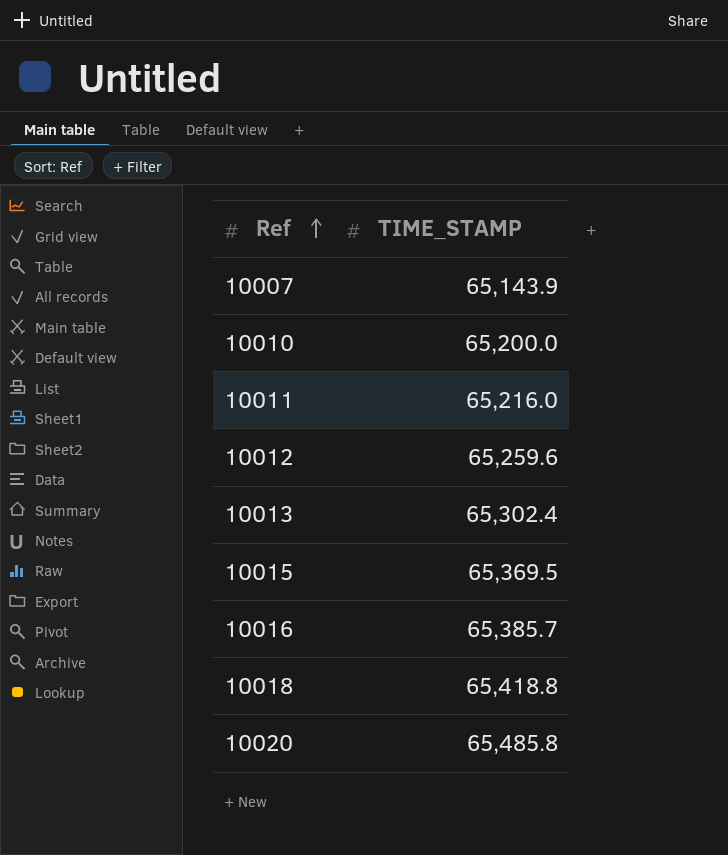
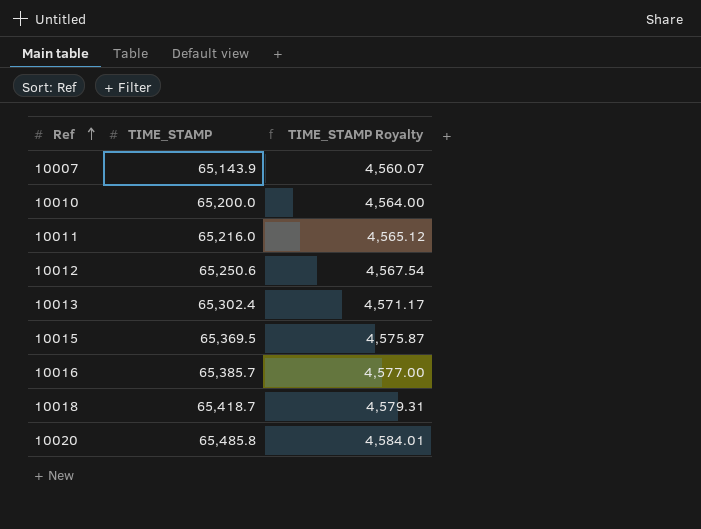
column TIME_STAMP Royalty | formula: none -> [TIME_STAMP] * 0.07
10012 | TIME_STAMP: 65,259.6 -> 65,250.6
10018 | TIME_STAMP: 65,418.8 -> 65,418.7

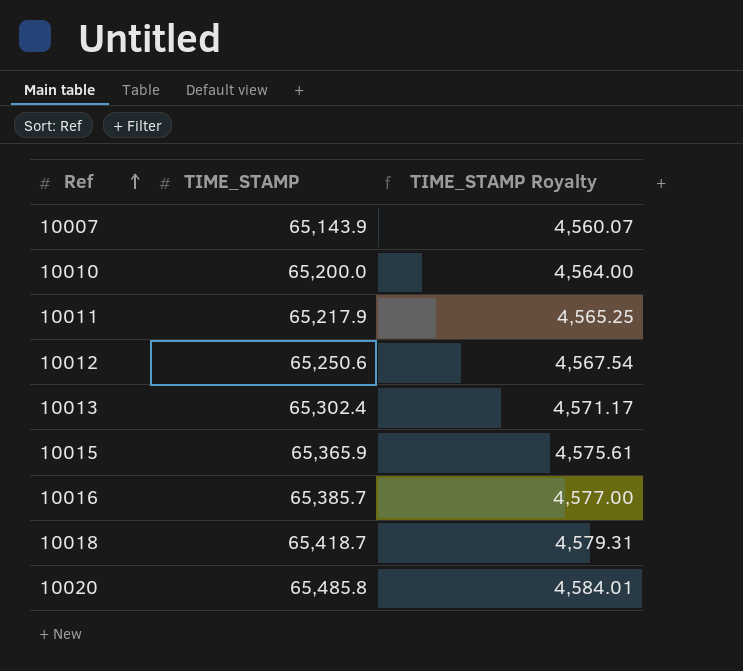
10011 | TIME_STAMP: 65,216.0 -> 65,217.9
10011 | TIME_STAMP Royalty: 4,565.12 -> 4,565.25
10015 | TIME_STAMP: 65,369.5 -> 65,365.9
10015 | TIME_STAMP Royalty: 4,575.87 -> 4,575.61

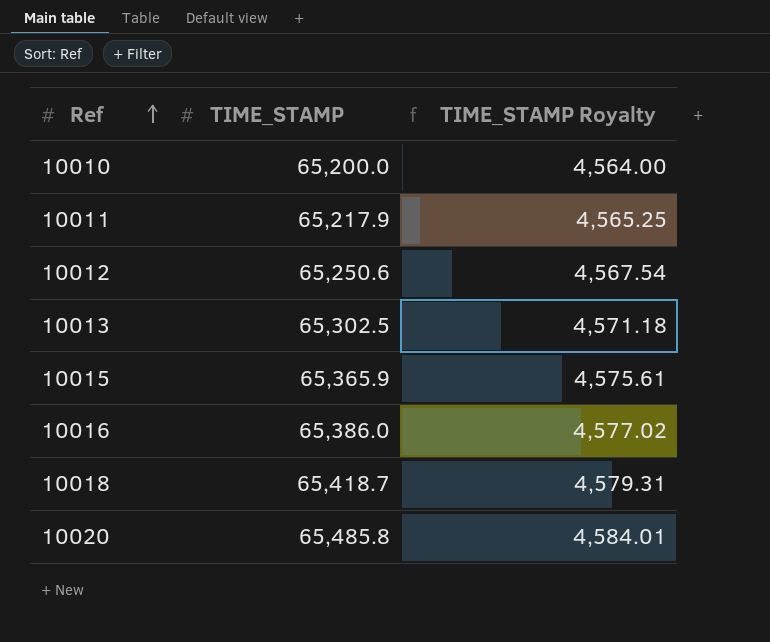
row 10007: 65,143.9 | 4,560.07 -> none
10013 | TIME_STAMP: 65,302.4 -> 65,302.5
10013 | TIME_STAMP Royalty: 4,571.17 -> 4,571.18
10016 | TIME_STAMP: 65,385.7 -> 65,386.0
10016 | TIME_STAMP Royalty: 4,577.00 -> 4,577.02

